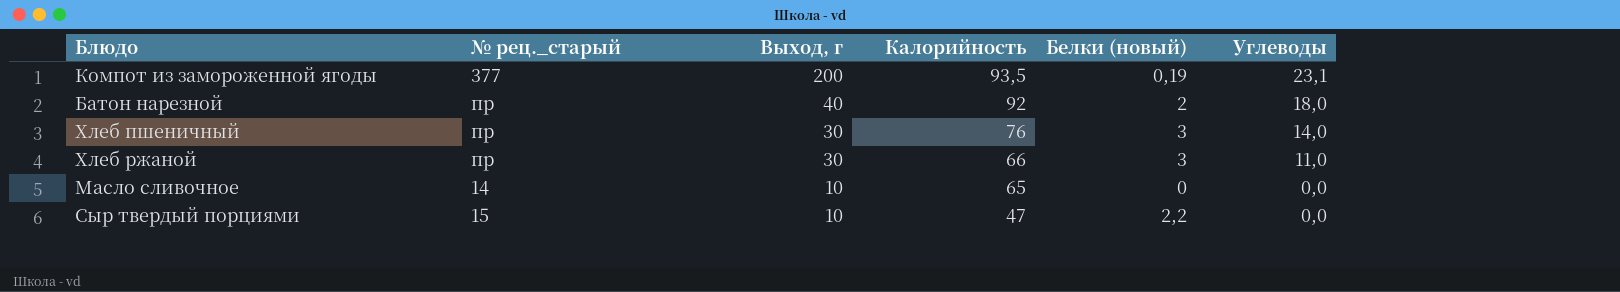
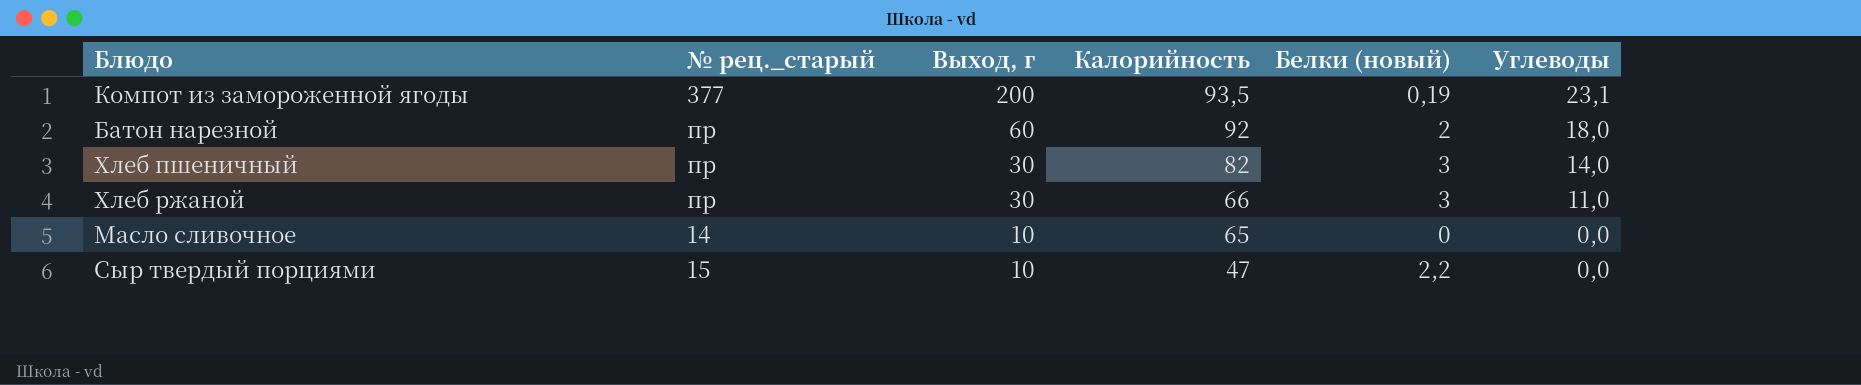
Батон нарезной | Выход, г: 40 -> 60
Хлеб пшеничный | Калорийность: 76 -> 82

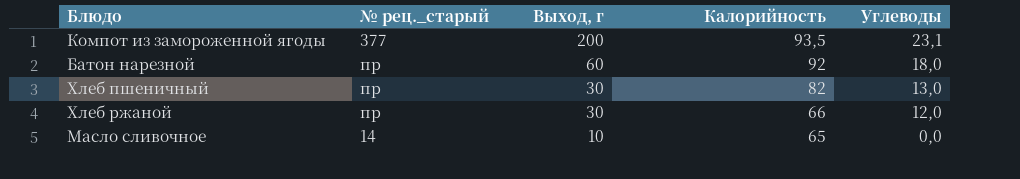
column Белки (новый) | position: 5 -> none
row Сыр твердый порциями: 15 | 10 | 47 | 2,2 | 0,0 -> none
Хлеб пшеничный | Углеводы: 14,0 -> 13,0
Хлеб ржаной | Углеводы: 11,0 -> 12,0

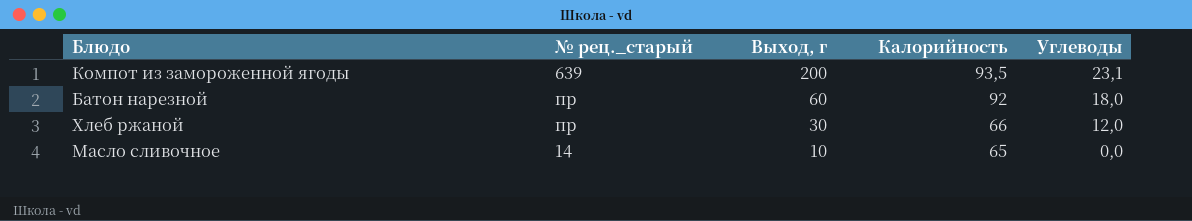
row Хлеб пшеничный: пр | 30 | 82 | 13,0 -> none
Компот из замороженной ягоды | № рец._старый: 377 -> 639

